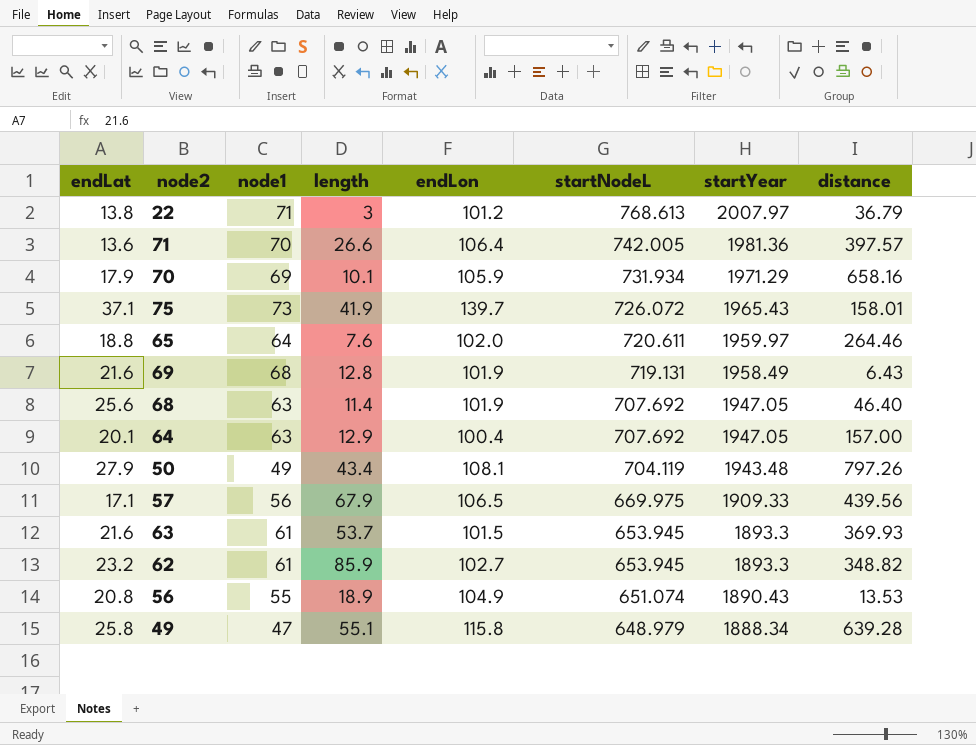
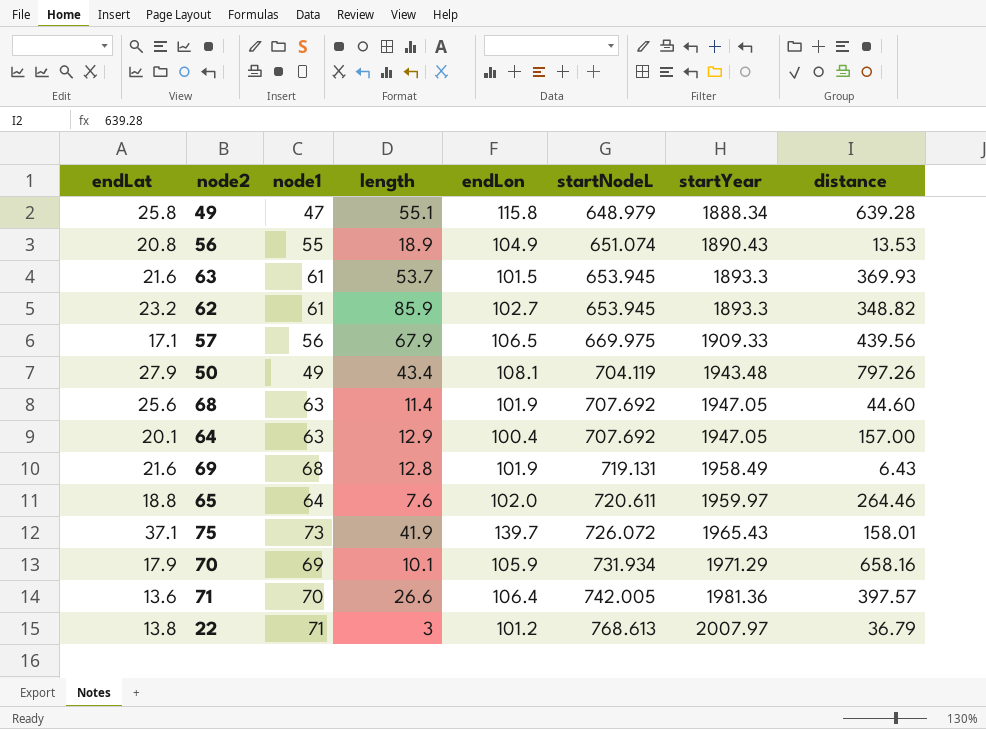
row order: startNodeL descending -> startNodeL ascending
68 | distance: 46.40 -> 44.60

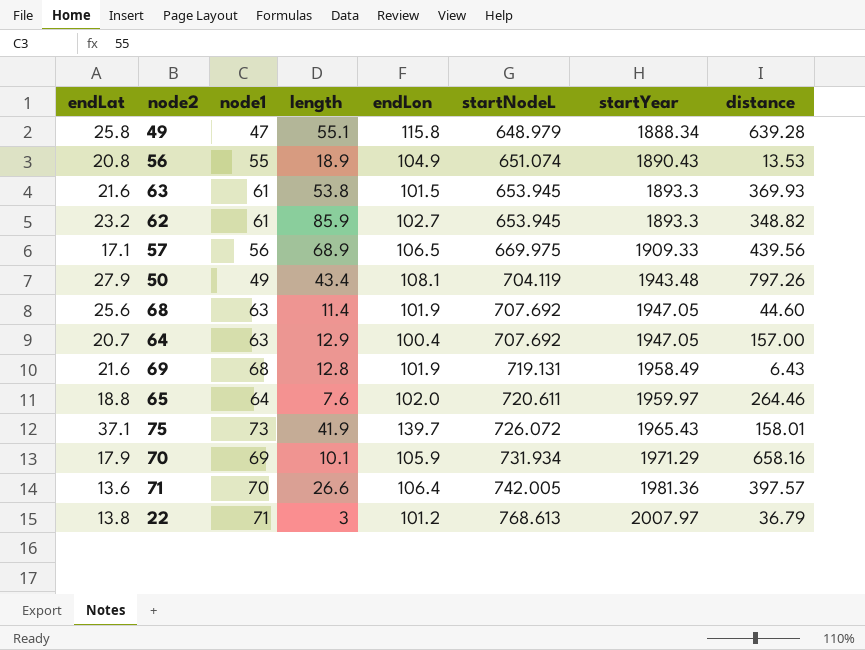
63 | length: 53.7 -> 53.8
57 | length: 67.9 -> 68.9
64 | endLat: 20.1 -> 20.7

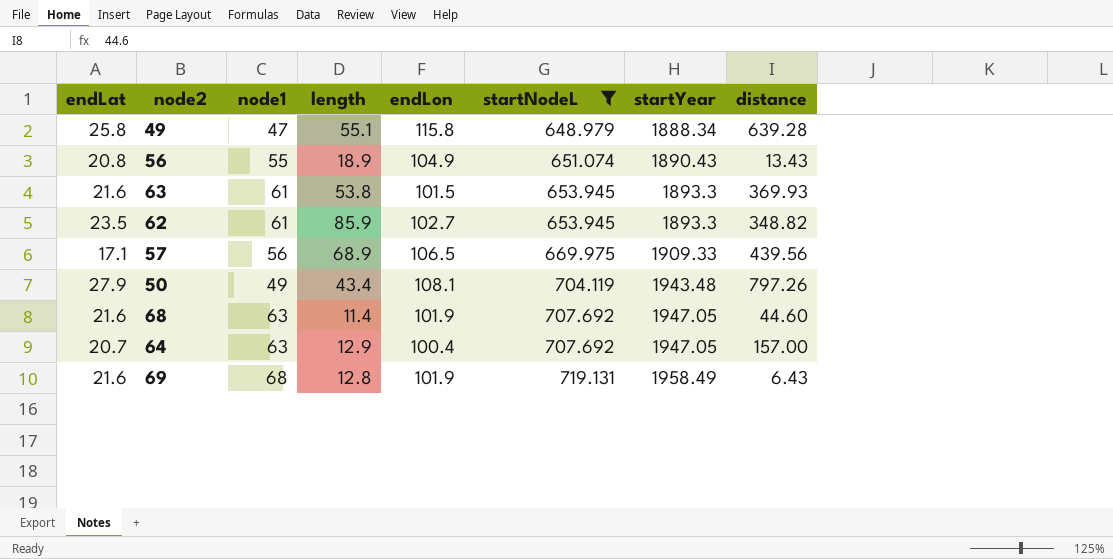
filter: none -> startNodeL <= 719.131
56 | distance: 13.53 -> 13.43
62 | endLat: 23.2 -> 23.5
68 | endLat: 25.6 -> 21.6

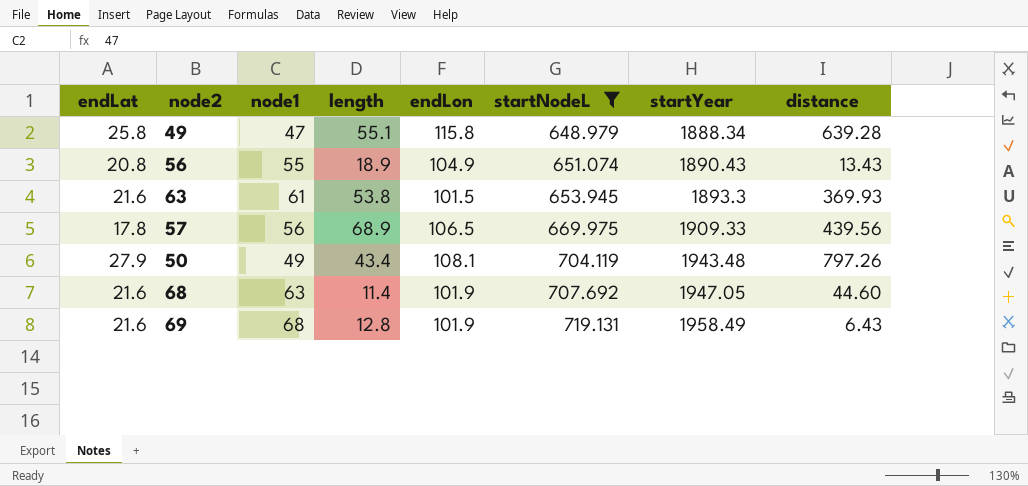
row 62: 23.5 | 61 | 85.9 | 102.7 | 653.945 | 1893.3 | 348.82 -> none
row 64: 20.7 | 63 | 12.9 | 100.4 | 707.692 | 1947.05 | 157.00 -> none
57 | endLat: 17.1 -> 17.8

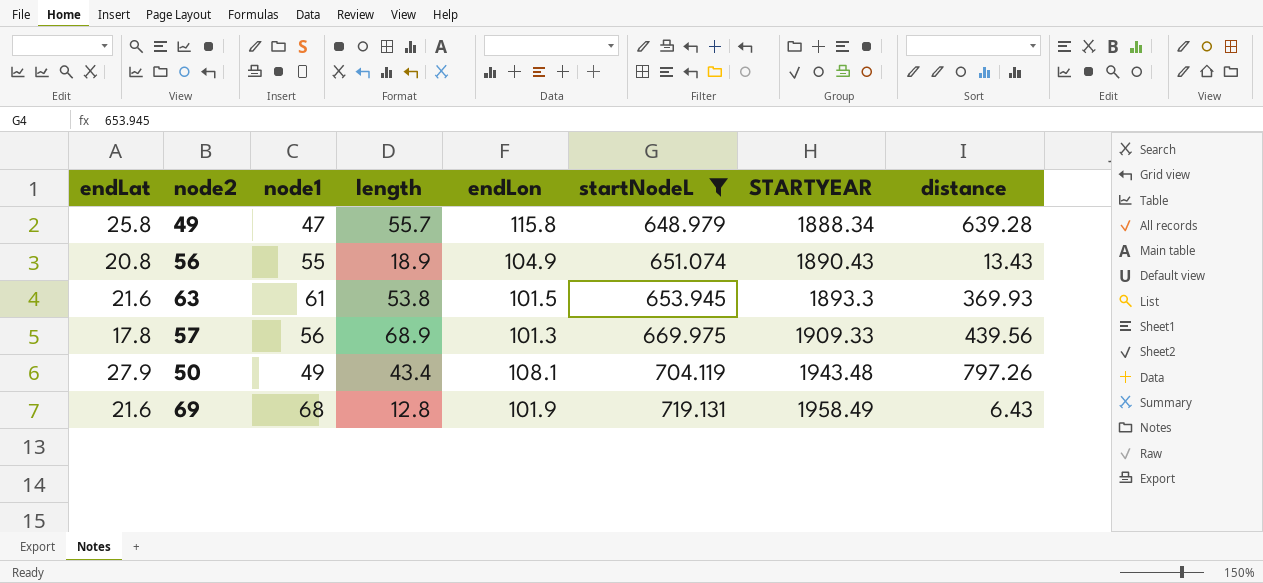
column name: startYear -> STARTYEAR
row 68: 21.6 | 63 | 11.4 | 101.9 | 707.692 | 1947.05 | 44.60 -> none
49 | length: 55.1 -> 55.7
57 | endLon: 106.5 -> 101.3

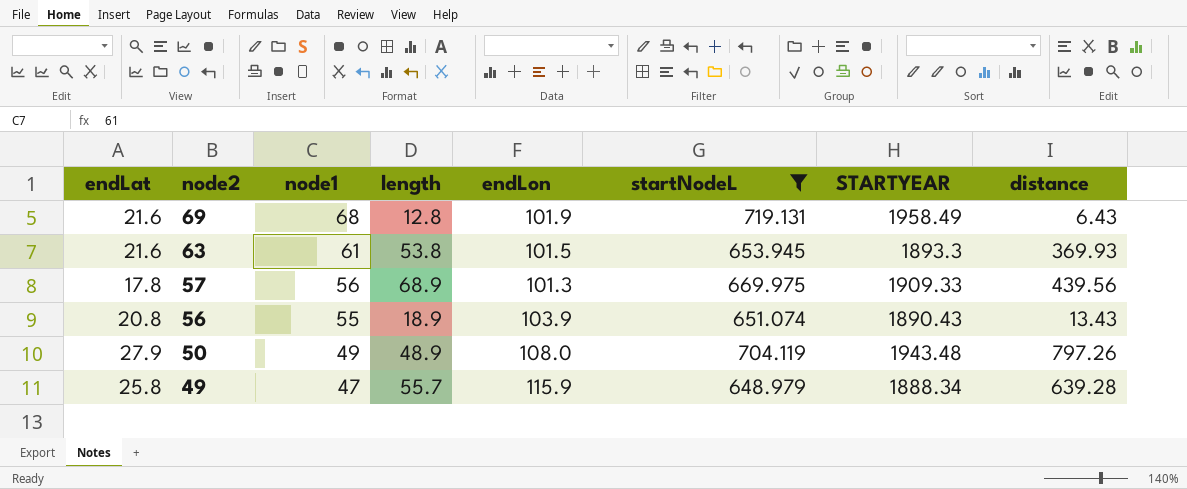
row order: startNodeL ascending -> node2 descending
56 | endLon: 104.9 -> 103.9
50 | length: 43.4 -> 48.9
50 | endLon: 108.1 -> 108.0
49 | endLon: 115.8 -> 115.9

